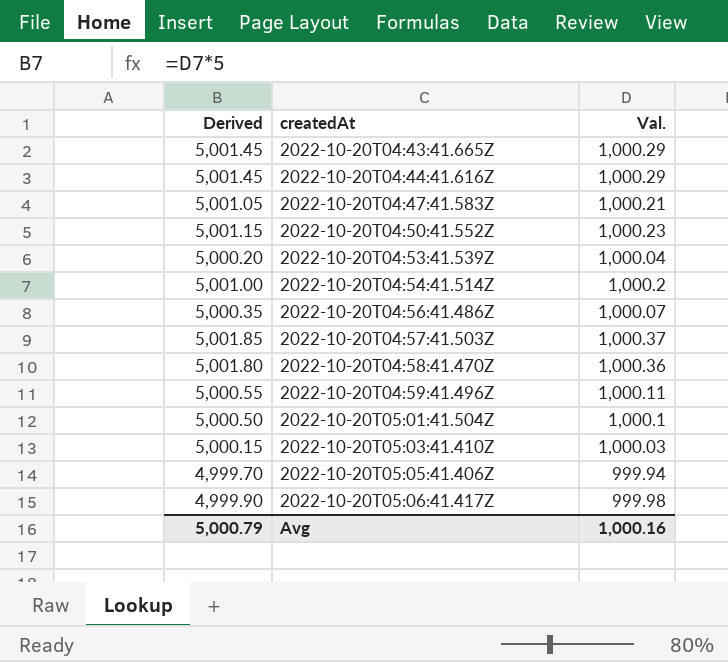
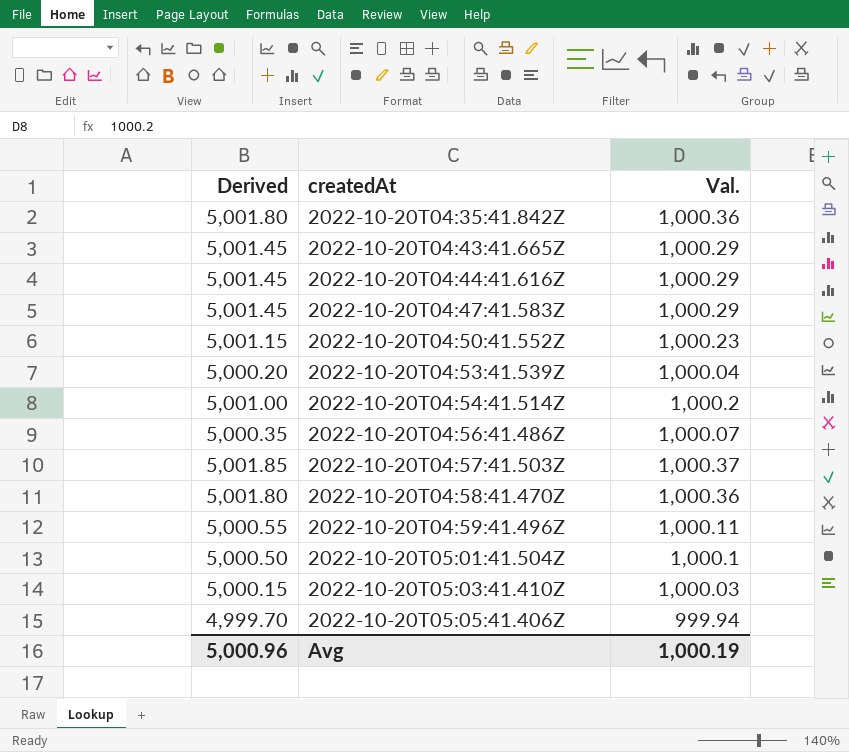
row 2022-10-20T05:06:41.417Z: 4,999.90 | 999.98 -> none
row 2022-10-20T04:35:41.842Z: none -> 5,001.80 | 1,000.36
2022-10-20T04:47:41.583Z | Derived: 5,001.05 -> 5,001.45
2022-10-20T04:47:41.583Z | Val.: 1,000.21 -> 1,000.29
Avg | Derived: 5,000.79 -> 5,000.96
Avg | Val.: 1,000.16 -> 1,000.19

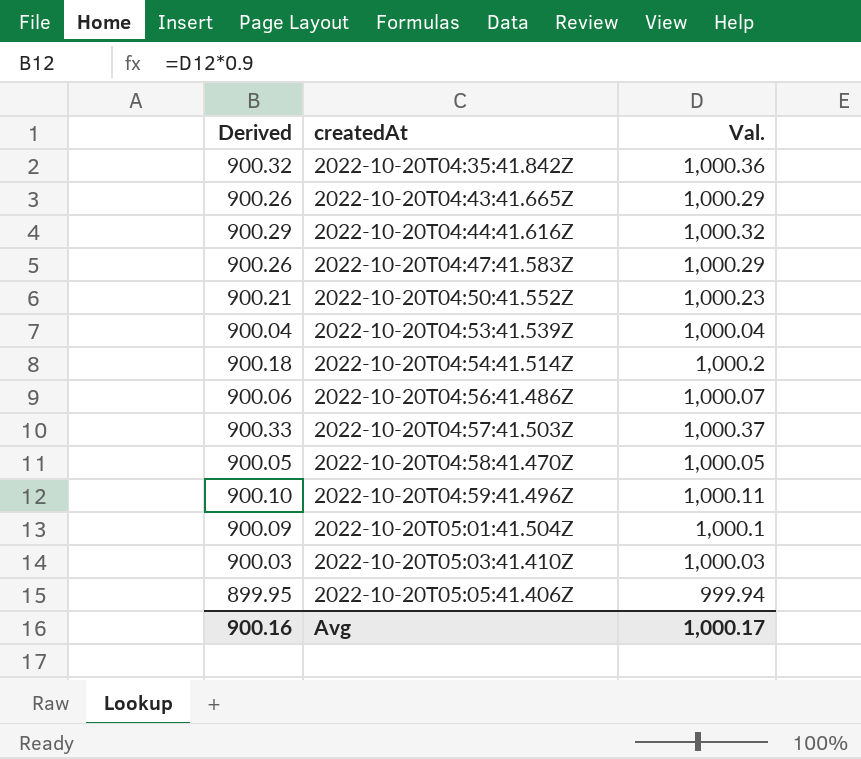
column Derived | formula: [Val.] * 5 -> [Val.] * 0.9
2022-10-20T04:44:41.616Z | Val.: 1,000.29 -> 1,000.32
2022-10-20T04:58:41.470Z | Val.: 1,000.36 -> 1,000.05
Avg | Derived: 5,000.96 -> 900.16
Avg | Val.: 1,000.19 -> 1,000.17

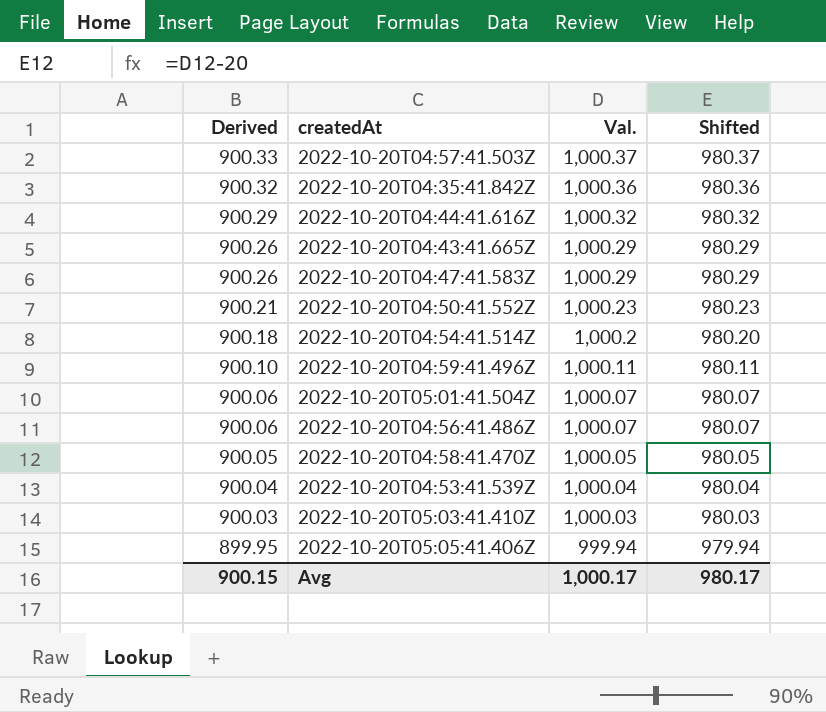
row order: createdAt ascending -> Derived descending
column Shifted | formula: none -> [Val.] - 20
2022-10-20T05:01:41.504Z | Derived: 900.09 -> 900.06
2022-10-20T05:01:41.504Z | Val.: 1,000.1 -> 1,000.07
Avg | Derived: 900.16 -> 900.15

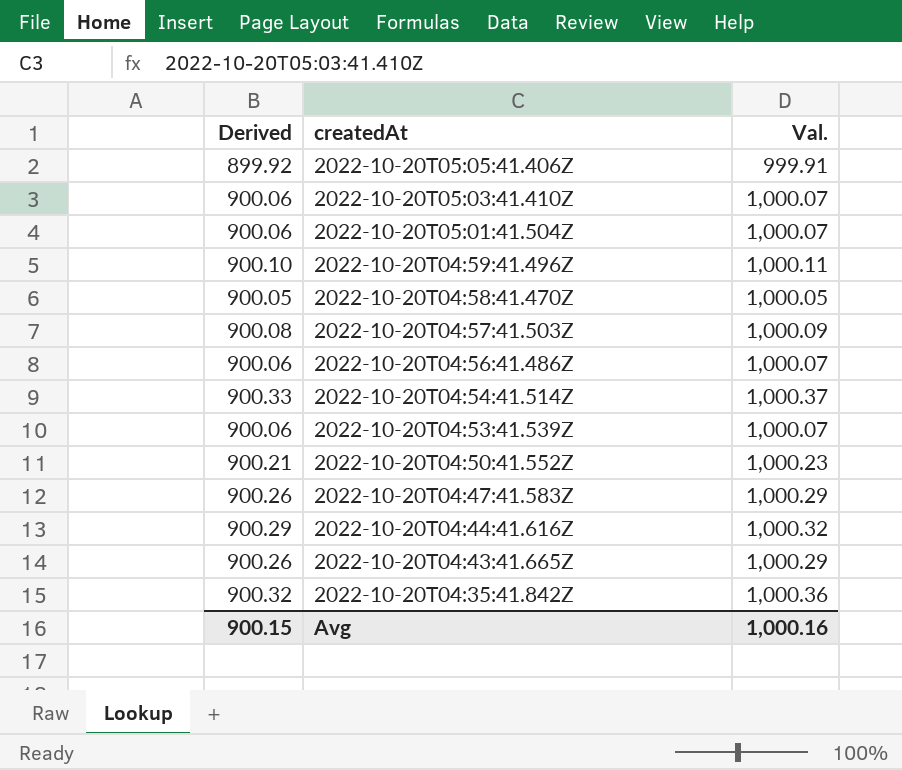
row order: Derived descending -> createdAt descending
column Shifted | formula: [Val.] - 20 -> none
2022-10-20T05:05:41.406Z | Derived: 899.95 -> 899.92
2022-10-20T05:05:41.406Z | Val.: 999.94 -> 999.91
2022-10-20T05:03:41.410Z | Derived: 900.03 -> 900.06
2022-10-20T05:03:41.410Z | Val.: 1,000.03 -> 1,000.07
2022-10-20T04:57:41.503Z | Derived: 900.33 -> 900.08
2022-10-20T04:57:41.503Z | Val.: 1,000.37 -> 1,000.09
2022-10-20T04:54:41.514Z | Derived: 900.18 -> 900.33
2022-10-20T04:54:41.514Z | Val.: 1,000.2 -> 1,000.37
2022-10-20T04:53:41.539Z | Derived: 900.04 -> 900.06
2022-10-20T04:53:41.539Z | Val.: 1,000.04 -> 1,000.07
Avg | Val.: 1,000.17 -> 1,000.16

